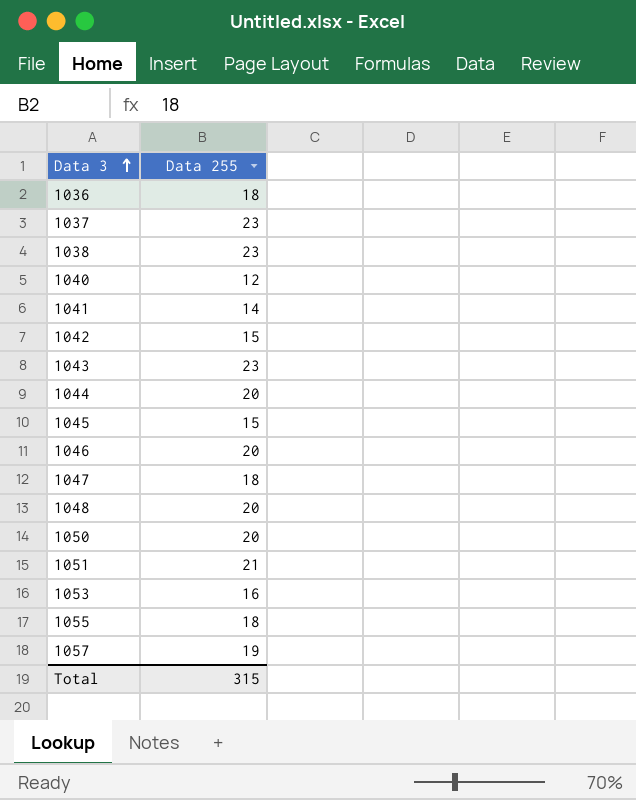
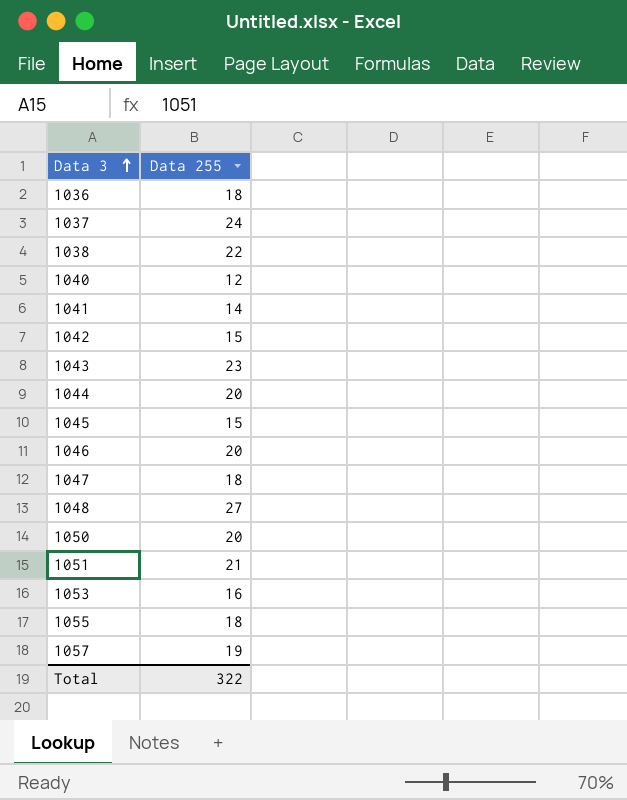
1037 | Data 255: 23 -> 24
1038 | Data 255: 23 -> 22
1048 | Data 255: 20 -> 27
Total | Data 255: 315 -> 322

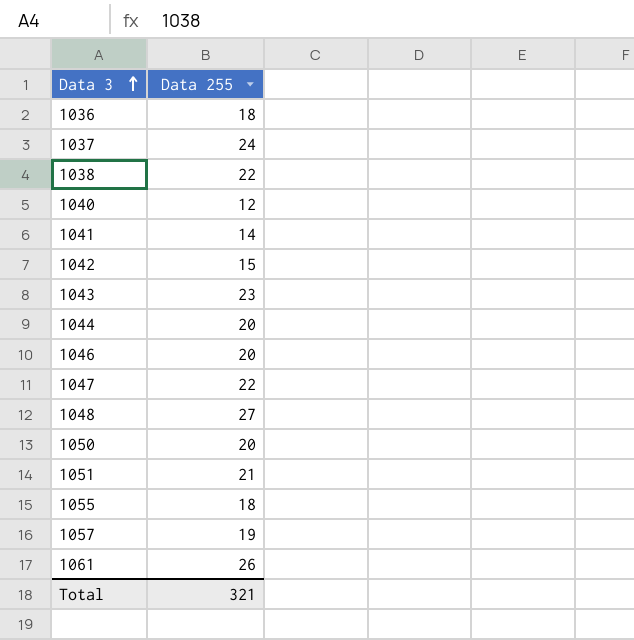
row 1045: 15 -> none
row 1053: 16 -> none
1047 | Data 255: 18 -> 22
row 1061: none -> 26
Total | Data 255: 322 -> 321

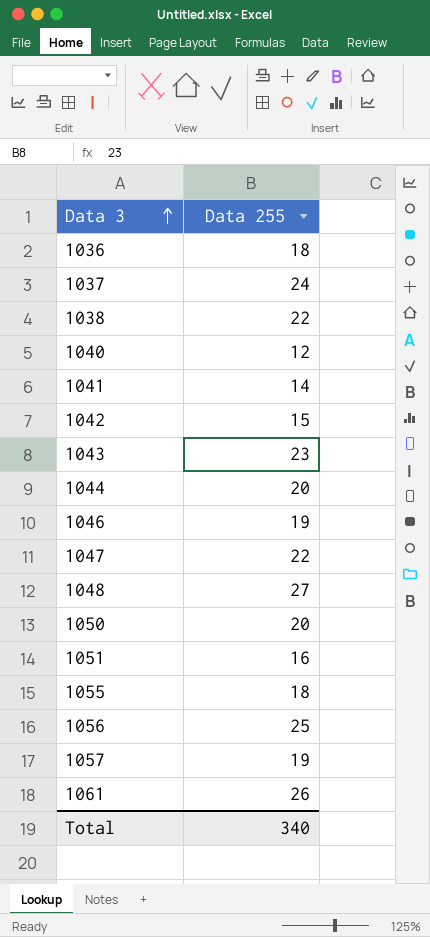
1046 | Data 255: 20 -> 19
1051 | Data 255: 21 -> 16
row 1056: none -> 25
Total | Data 255: 321 -> 340

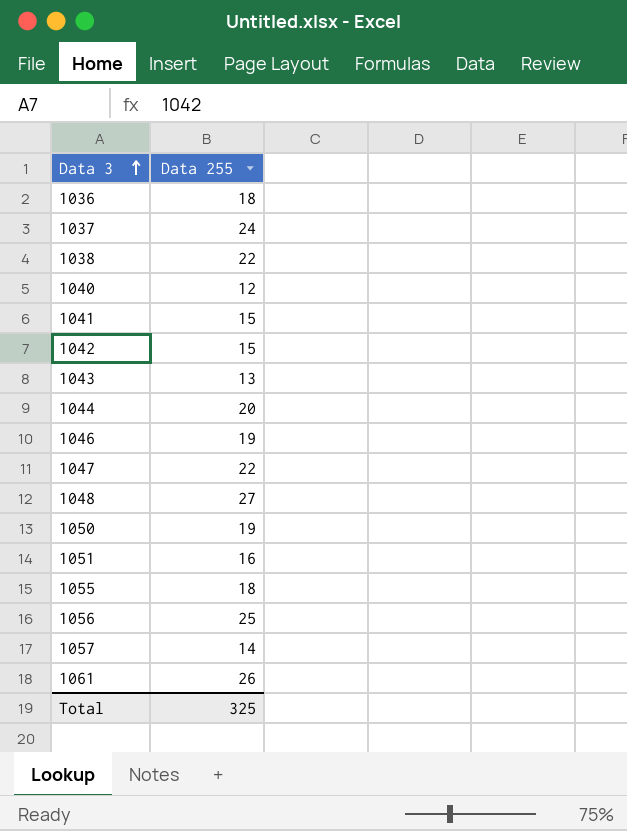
1041 | Data 255: 14 -> 15
1043 | Data 255: 23 -> 13
1050 | Data 255: 20 -> 19
1057 | Data 255: 19 -> 14
Total | Data 255: 340 -> 325

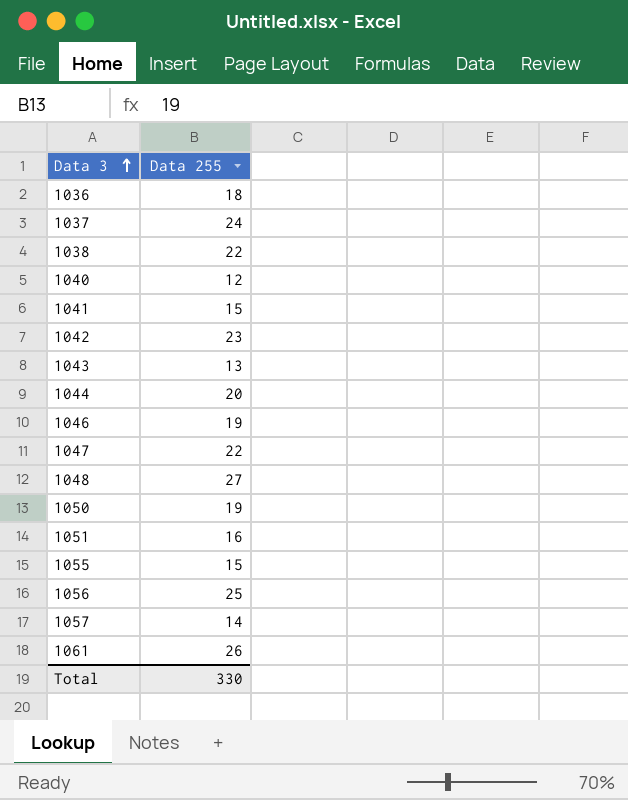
1042 | Data 255: 15 -> 23
1055 | Data 255: 18 -> 15
Total | Data 255: 325 -> 330

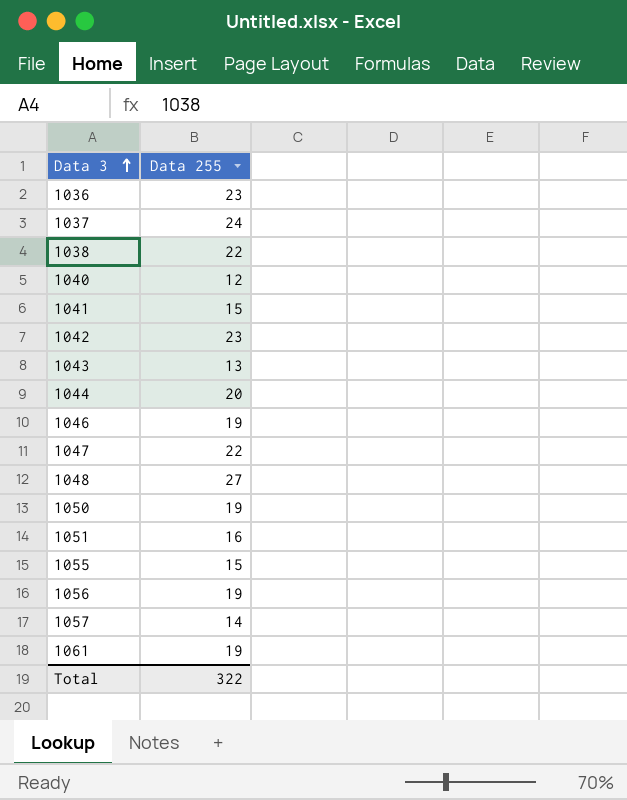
1036 | Data 255: 18 -> 23
1056 | Data 255: 25 -> 19
1061 | Data 255: 26 -> 19
Total | Data 255: 330 -> 322

